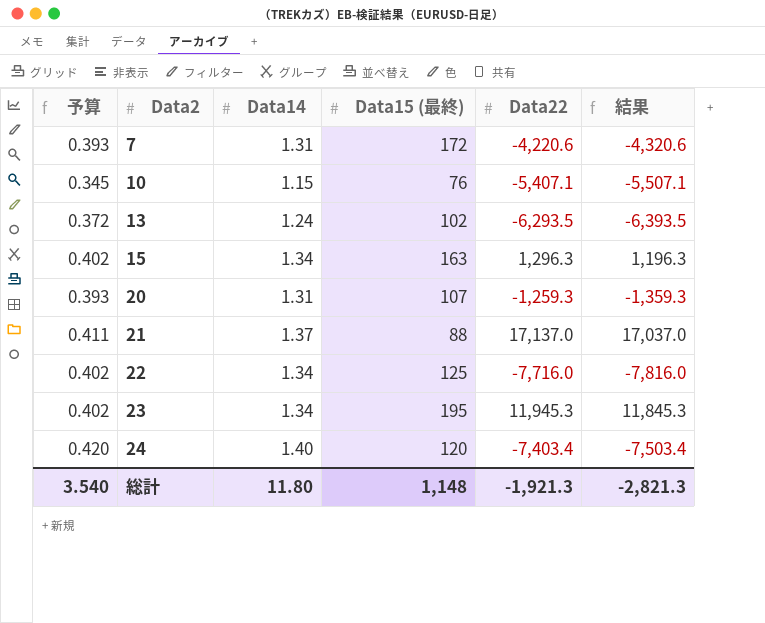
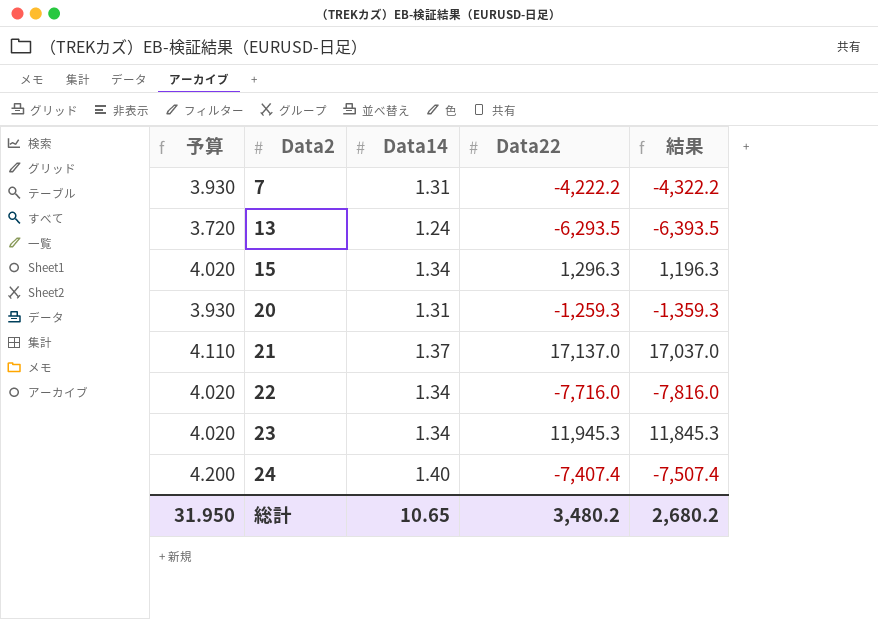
column Data15 (最終) | position: 4 -> none
column 予算 | formula: [Data14] * 0.3 -> [Data14] * 3
row 10: 0.345 | 1.15 | 76 | -5,407.1 | -5,507.1 -> none
7 | Data22: -4,220.6 -> -4,222.2
7 | 結果: -4,320.6 -> -4,322.2
24 | Data22: -7,403.4 -> -7,407.4
24 | 結果: -7,503.4 -> -7,507.4
総計 | 予算: 3.540 -> 31.950
総計 | Data14: 11.80 -> 10.65
総計 | Data22: -1,921.3 -> 3,480.2
総計 | 結果: -2,821.3 -> 2,680.2

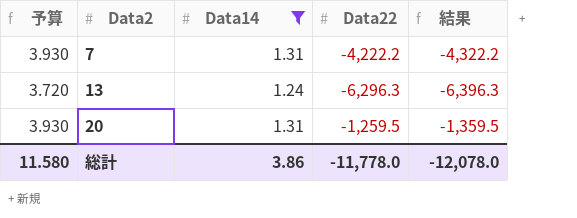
filter: none -> Data14 <= 1.31
13 | Data22: -6,293.5 -> -6,296.3
13 | 結果: -6,393.5 -> -6,396.3
20 | Data22: -1,259.3 -> -1,259.5
20 | 結果: -1,359.3 -> -1,359.5
総計 | 予算: 31.950 -> 11.580
総計 | Data14: 10.65 -> 3.86
総計 | Data22: 3,480.2 -> -11,778.0
総計 | 結果: 2,680.2 -> -12,078.0

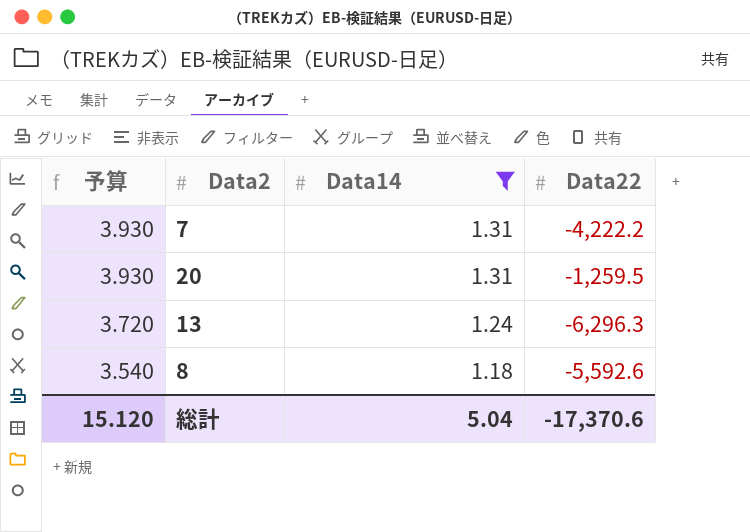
row order: Data2 ascending -> 予算 descending
column 結果 | formula: [Data22] - 100 -> none
row 8: none -> 3.540 | 1.18 | -5,592.6
総計 | 予算: 11.580 -> 15.120
総計 | Data14: 3.86 -> 5.04
総計 | Data22: -11,778.0 -> -17,370.6

